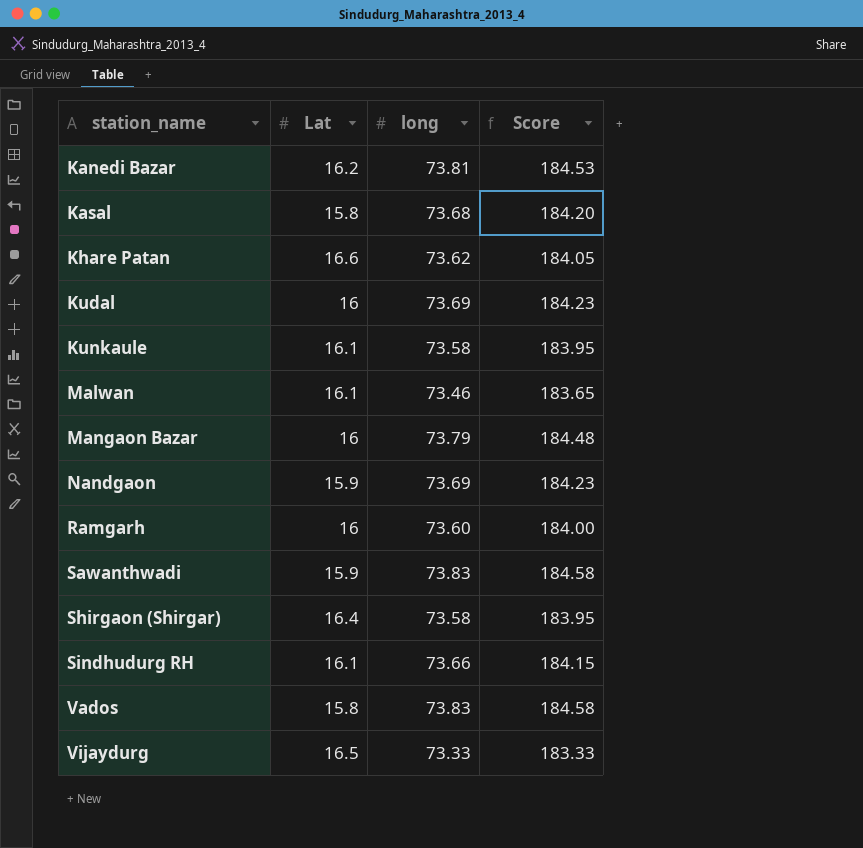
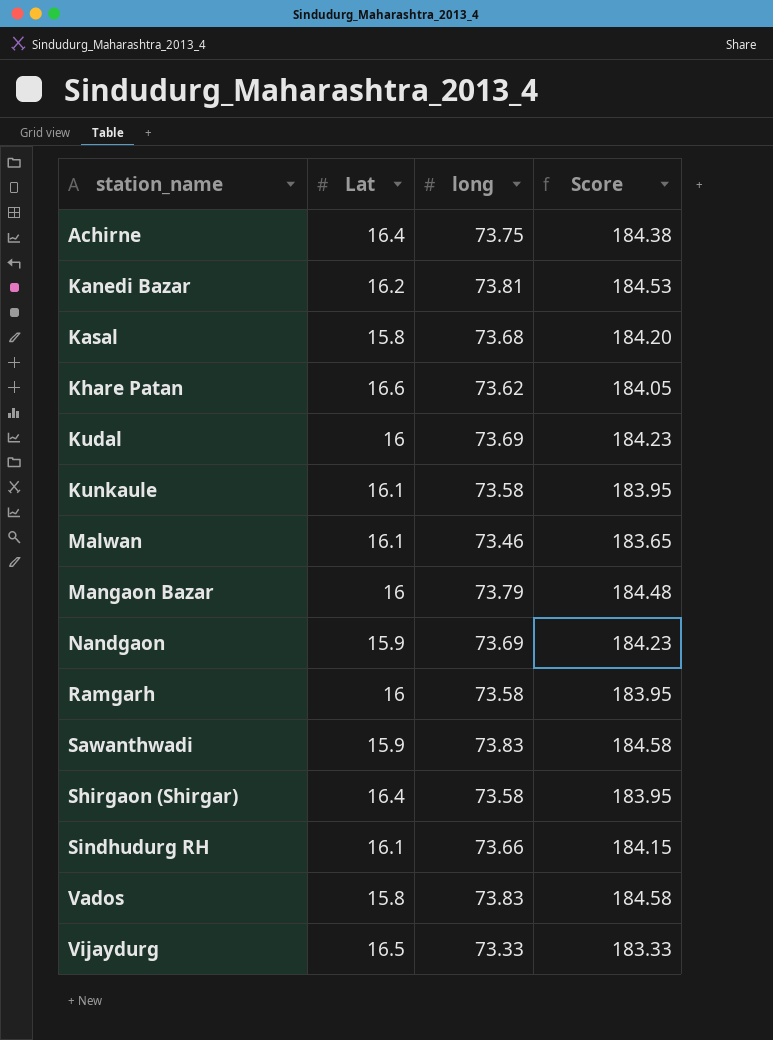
row Achirne: none -> 16.4 | 73.75 | 184.38
Ramgarh | long: 73.60 -> 73.58
Ramgarh | Score: 184.00 -> 183.95

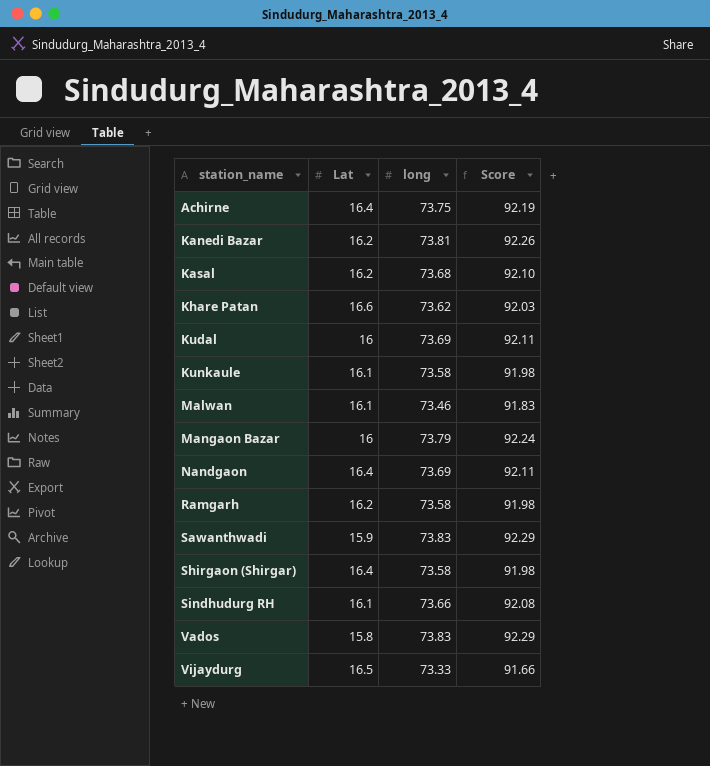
column Score | formula: [long] * 2.5 -> [long] * 1.25
Kasal | Lat: 15.8 -> 16.2
Nandgaon | Lat: 15.9 -> 16.4
Ramgarh | Lat: 16 -> 16.2

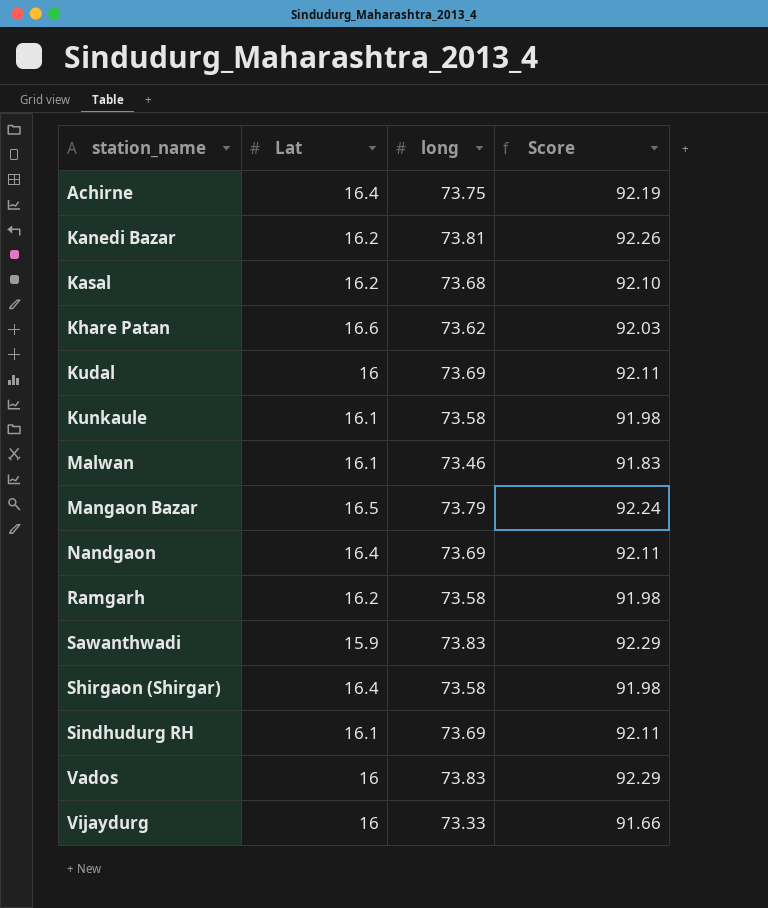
Mangaon Bazar | Lat: 16 -> 16.5
Sindhudurg RH | long: 73.66 -> 73.69
Sindhudurg RH | Score: 92.08 -> 92.11
Vados | Lat: 15.8 -> 16
Vijaydurg | Lat: 16.5 -> 16

